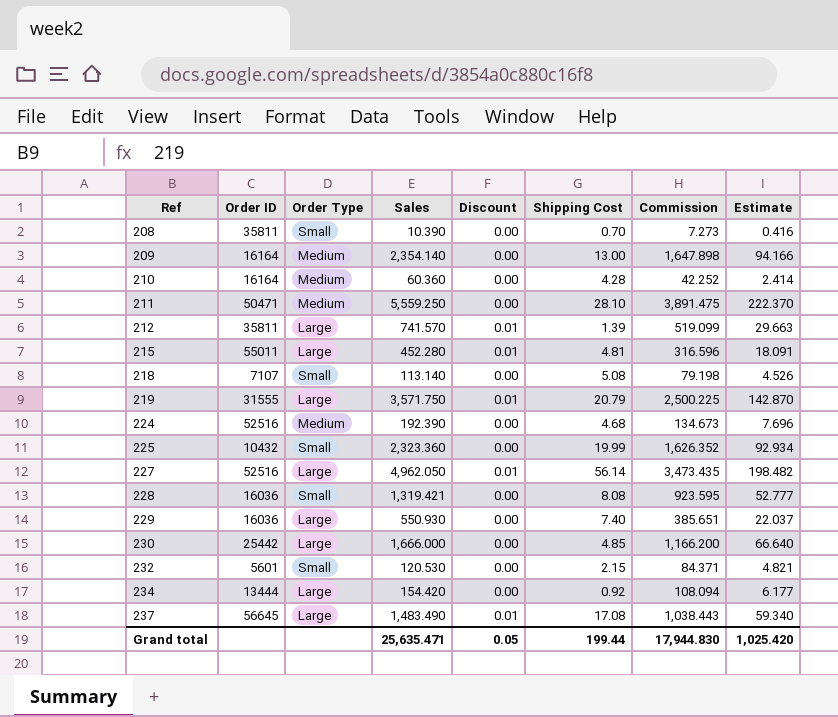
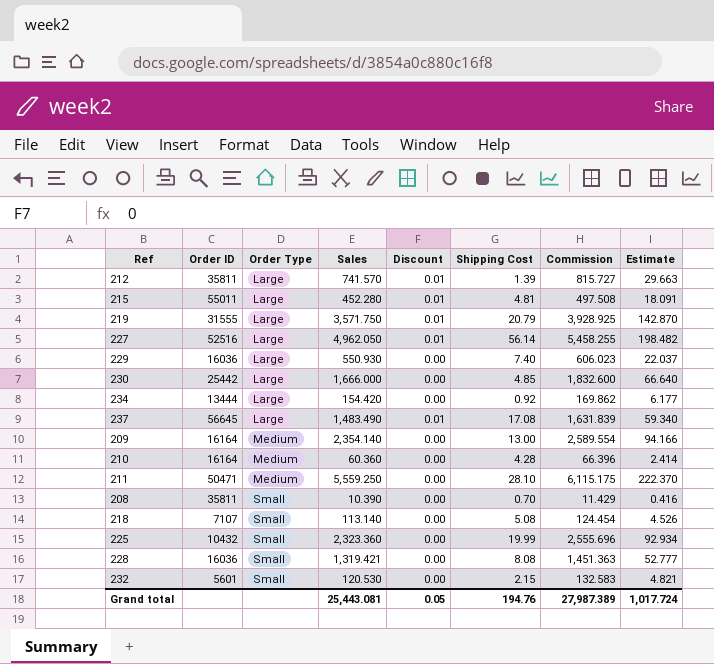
row order: Ref ascending -> Order Type ascending
column Commission | formula: [Sales] * 0.7 -> [Sales] * 1.1
row 224: 52516 | Medium | 192.390 | 0.00 | 4.68 | 134.673 | 7.696 -> none
Grand total | Sales: 25,635.471 -> 25,443.081
Grand total | Shipping Cost: 199.44 -> 194.76
Grand total | Commission: 17,944.830 -> 27,987.389
Grand total | Estimate: 1,025.420 -> 1,017.724

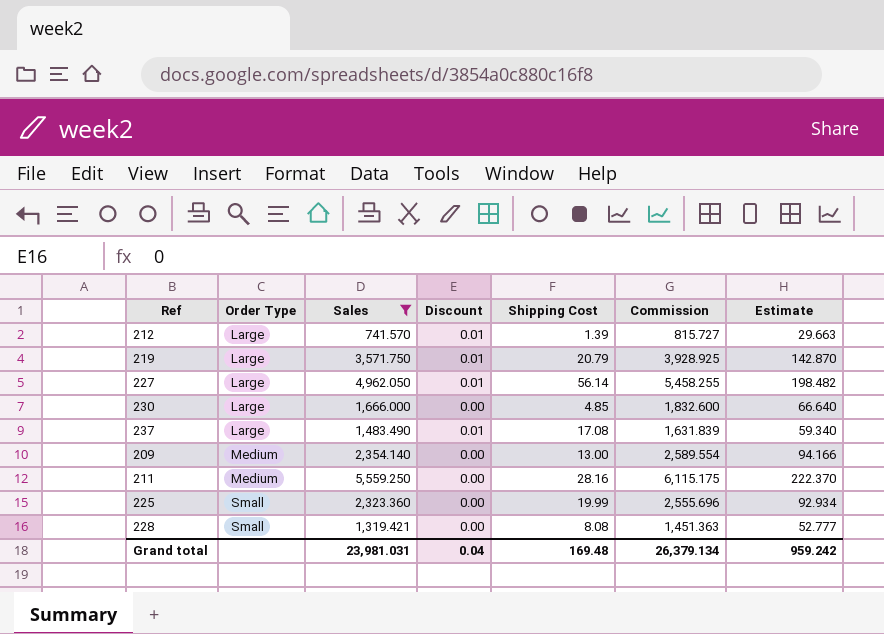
filter: none -> Sales >= 741.570
column Order ID | position: 2 -> none
211 | Shipping Cost: 28.10 -> 28.16
Grand total | Sales: 25,443.081 -> 23,981.031
Grand total | Discount: 0.05 -> 0.04
Grand total | Shipping Cost: 194.76 -> 169.48
Grand total | Commission: 27,987.389 -> 26,379.134
Grand total | Estimate: 1,017.724 -> 959.242

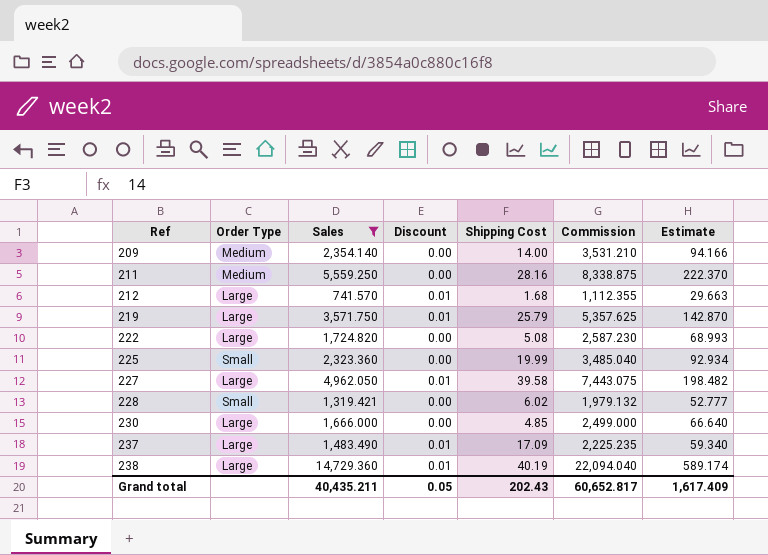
row order: Order Type ascending -> Ref ascending
column Commission | formula: [Sales] * 1.1 -> [Sales] * 1.5
209 | Shipping Cost: 13.00 -> 14.00
212 | Shipping Cost: 1.39 -> 1.68
219 | Shipping Cost: 20.79 -> 25.79
row 222: none -> Large | 1,724.820 | 0.00 | 5.08 | 2,587.230 | 68.993
227 | Shipping Cost: 56.14 -> 39.58
228 | Shipping Cost: 8.08 -> 6.02
237 | Shipping Cost: 17.08 -> 17.09
row 238: none -> Large | 14,729.360 | 0.01 | 40.19 | 22,094.040 | 589.174
Grand total | Sales: 23,981.031 -> 40,435.211
Grand total | Discount: 0.04 -> 0.05
Grand total | Shipping Cost: 169.48 -> 202.43
Grand total | Commission: 26,379.134 -> 60,652.817
Grand total | Estimate: 959.242 -> 1,617.409

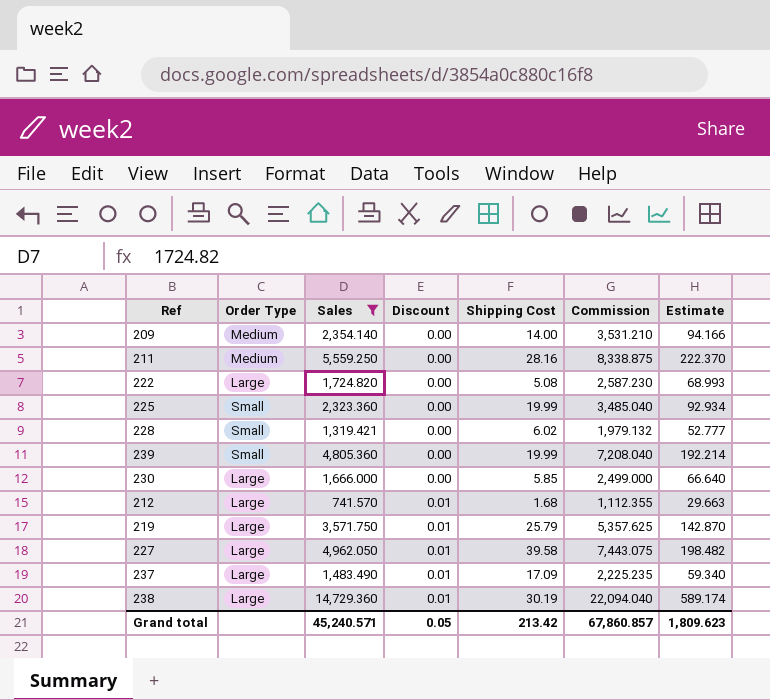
row order: Ref ascending -> Discount ascending
row 239: none -> Small | 4,805.360 | 0.00 | 19.99 | 7,208.040 | 192.214
230 | Shipping Cost: 4.85 -> 5.85
238 | Shipping Cost: 40.19 -> 30.19
Grand total | Sales: 40,435.211 -> 45,240.571
Grand total | Shipping Cost: 202.43 -> 213.42
Grand total | Commission: 60,652.817 -> 67,860.857
Grand total | Estimate: 1,617.409 -> 1,809.623

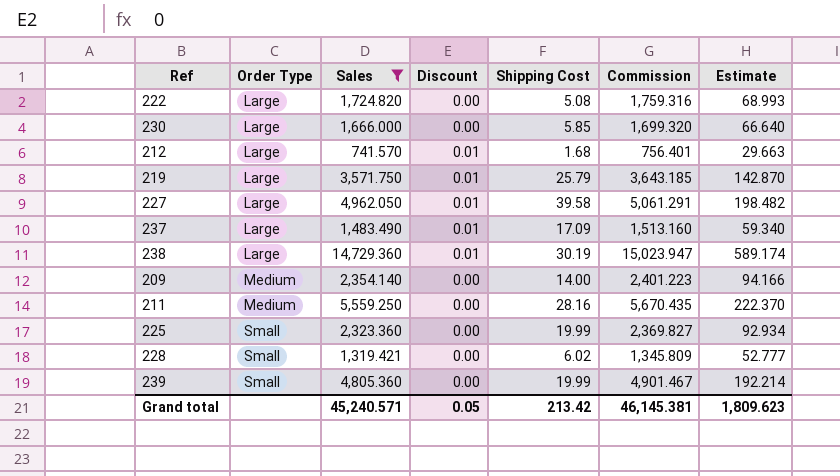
row order: Discount ascending -> Order Type ascending
column Commission | formula: [Sales] * 1.5 -> [Sales] * 1.02
Grand total | Commission: 67,860.857 -> 46,145.381

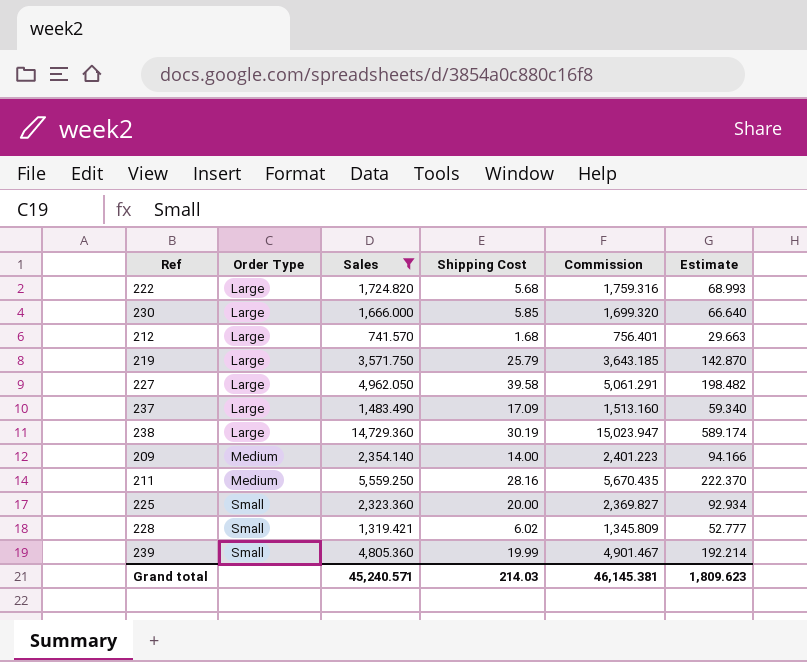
column Discount | position: 4 -> none
222 | Shipping Cost: 5.08 -> 5.68
225 | Shipping Cost: 19.99 -> 20.00
Grand total | Shipping Cost: 213.42 -> 214.03

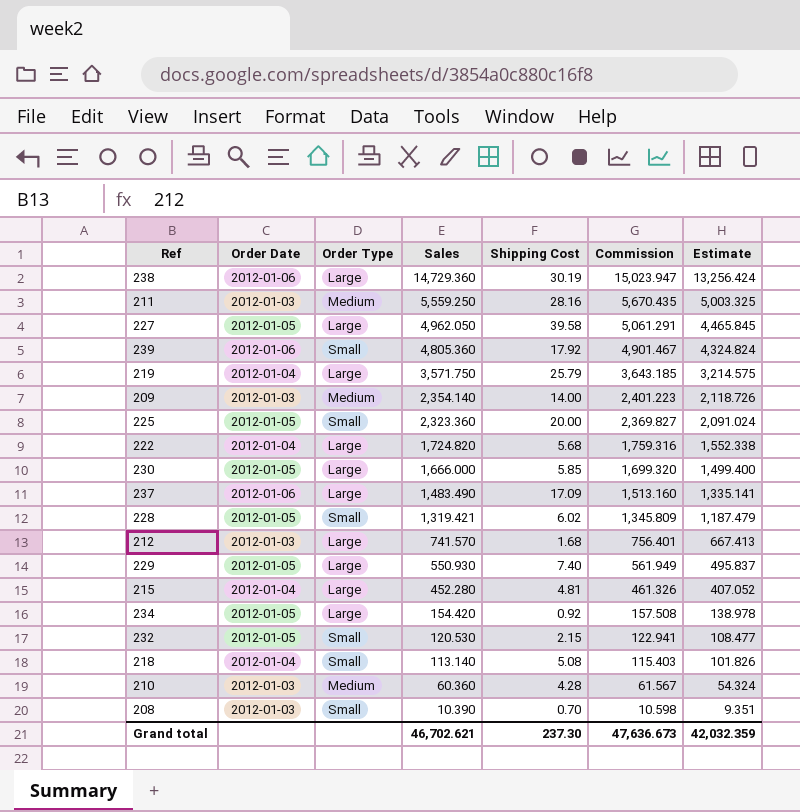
filter: Sales >= 741.570 -> none
row order: Order Type ascending -> Sales descending
column Order Date | position: none -> 2
column Estimate | formula: [Sales] * 0.04 -> [Sales] * 0.9
239 | Shipping Cost: 19.99 -> 17.92
Grand total | Sales: 45,240.571 -> 46,702.621
Grand total | Shipping Cost: 214.03 -> 237.30
Grand total | Commission: 46,145.381 -> 47,636.673
Grand total | Estimate: 1,809.623 -> 42,032.359

